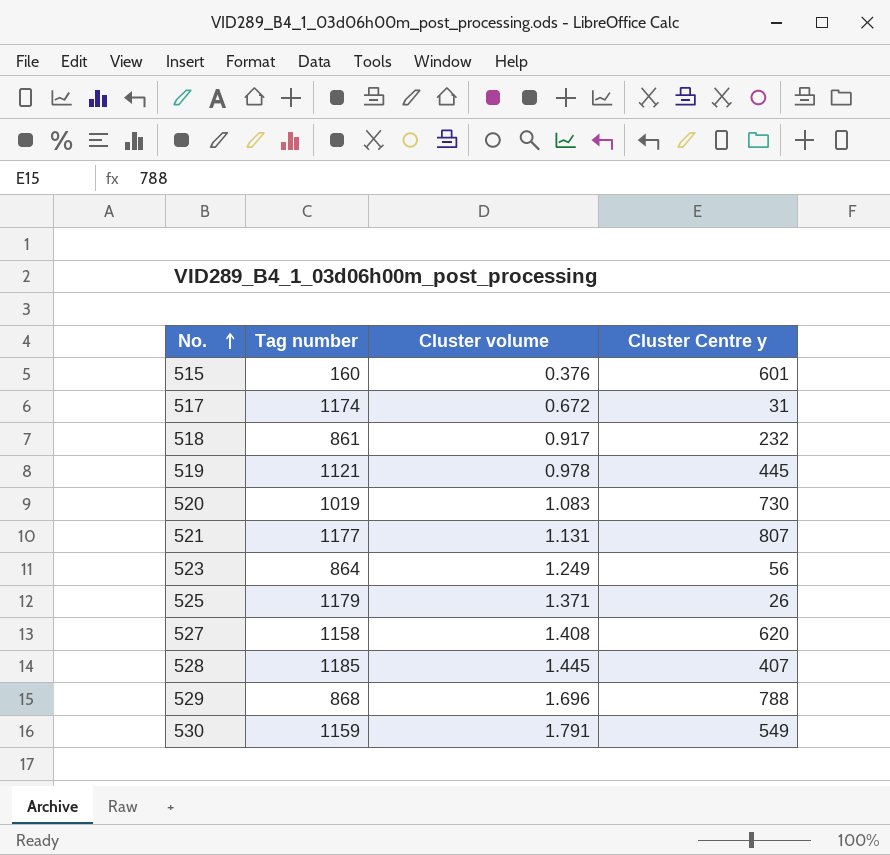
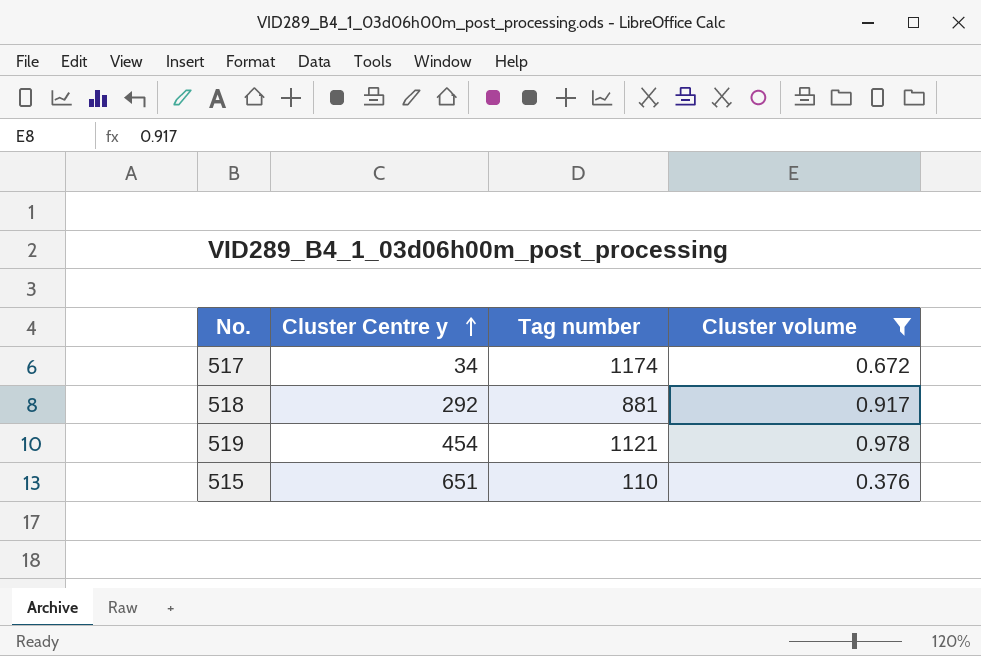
filter: none -> Cluster volume <= 0.978
row order: No. ascending -> Cluster Centre y ascending
column Cluster Centre y | position: 4 -> 2
517 | Cluster Centre y: 31 -> 34
518 | Cluster Centre y: 232 -> 292
518 | Tag number: 861 -> 881
519 | Cluster Centre y: 445 -> 454
515 | Cluster Centre y: 601 -> 651
515 | Tag number: 160 -> 110

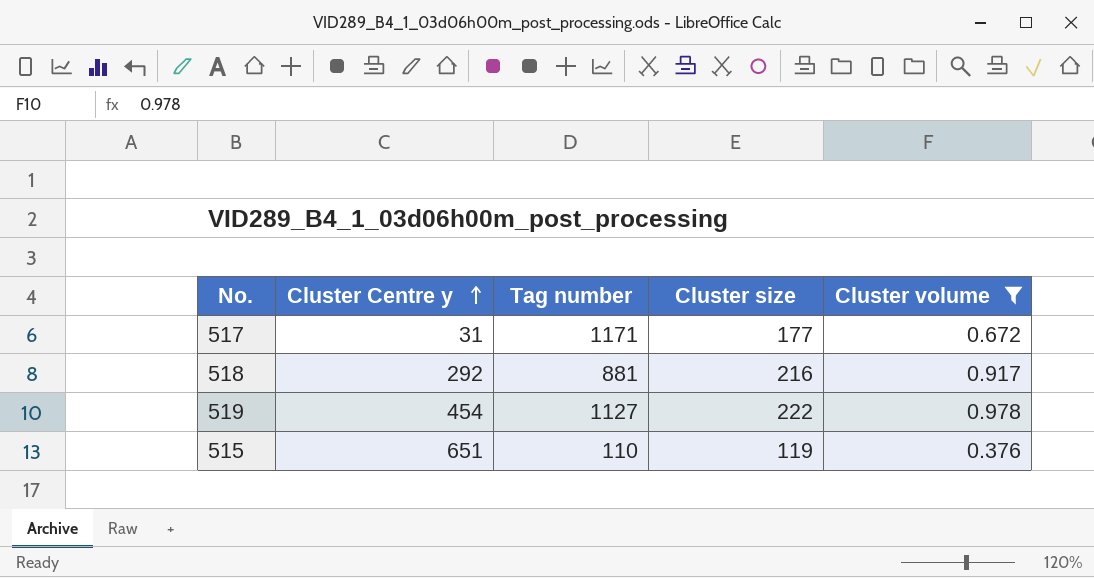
column Cluster size | position: none -> 4
517 | Cluster Centre y: 34 -> 31
517 | Tag number: 1174 -> 1171
519 | Tag number: 1121 -> 1127

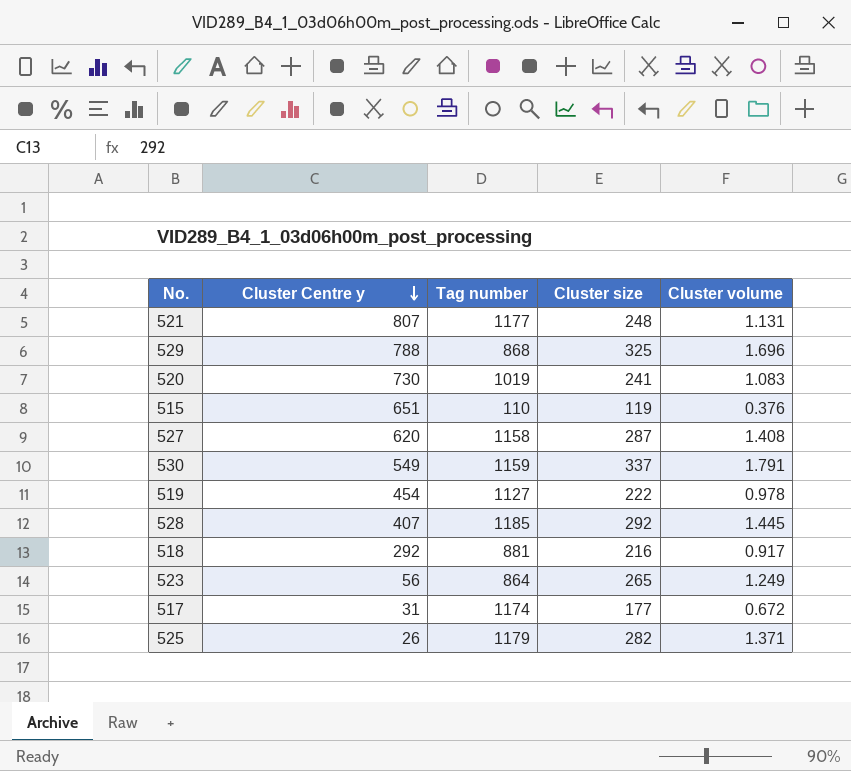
filter: Cluster volume <= 0.978 -> none
row order: Cluster Centre y ascending -> Cluster Centre y descending
517 | Tag number: 1171 -> 1174

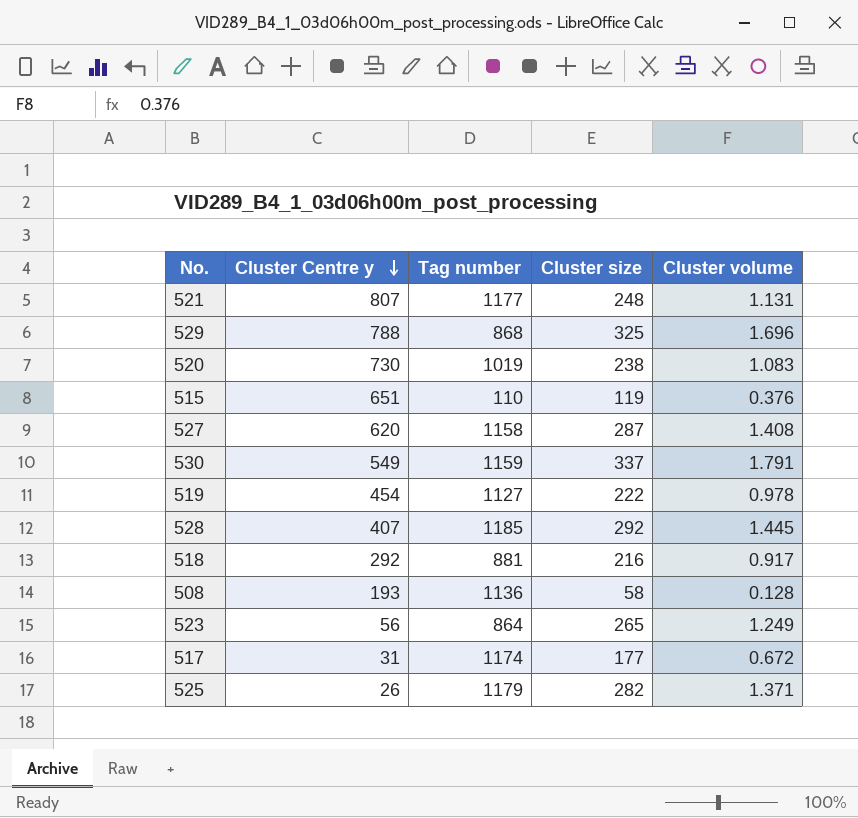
520 | Cluster size: 241 -> 238
row 508: none -> 193 | 1136 | 58 | 0.128

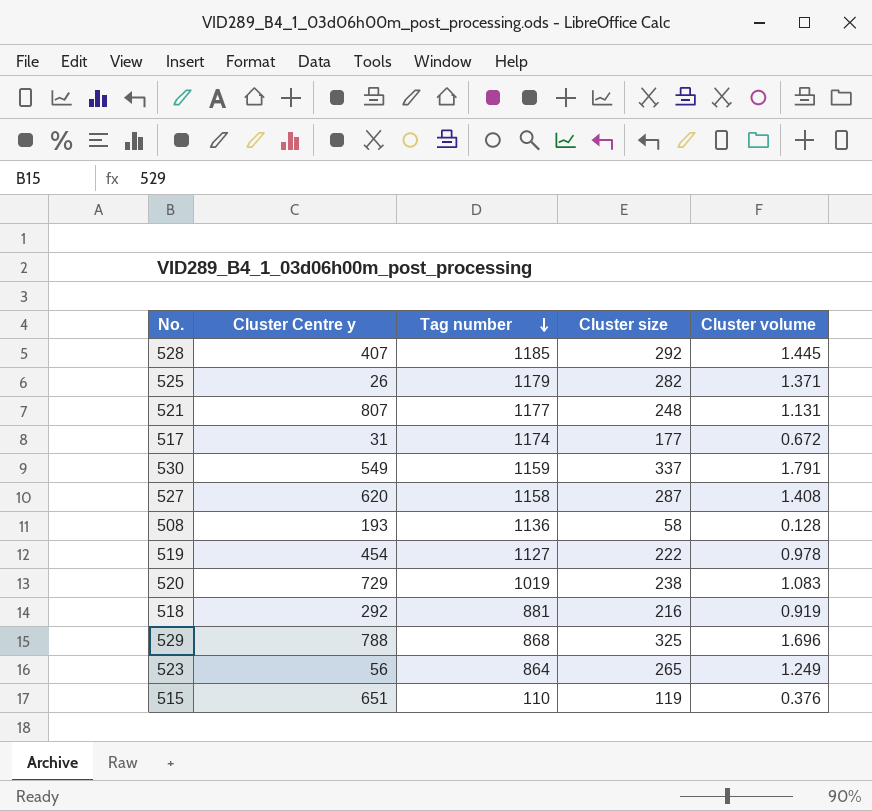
row order: Cluster Centre y descending -> Tag number descending
520 | Cluster Centre y: 730 -> 729
518 | Cluster volume: 0.917 -> 0.919

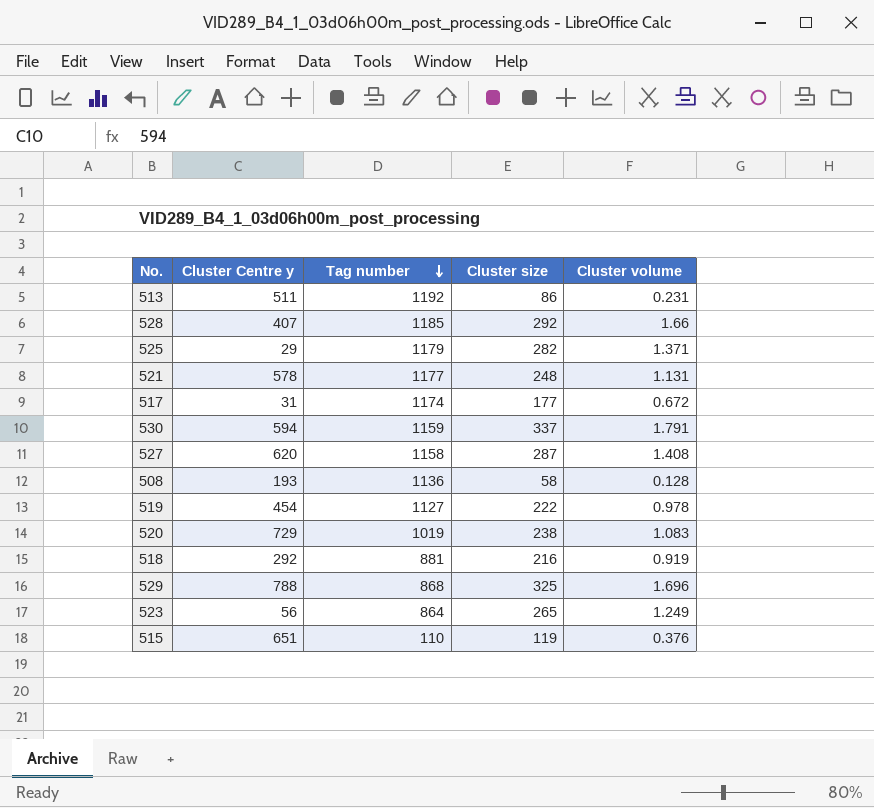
row 513: none -> 511 | 1192 | 86 | 0.231
528 | Cluster volume: 1.445 -> 1.66
525 | Cluster Centre y: 26 -> 29
521 | Cluster Centre y: 807 -> 578
530 | Cluster Centre y: 549 -> 594

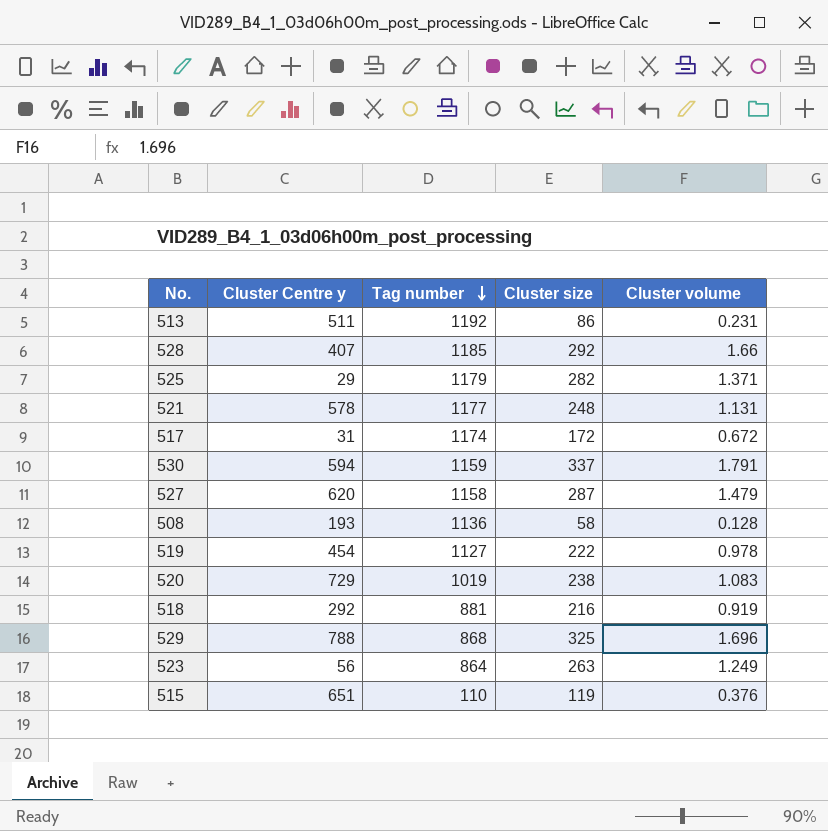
517 | Cluster size: 177 -> 172
527 | Cluster volume: 1.408 -> 1.479
523 | Cluster size: 265 -> 263

